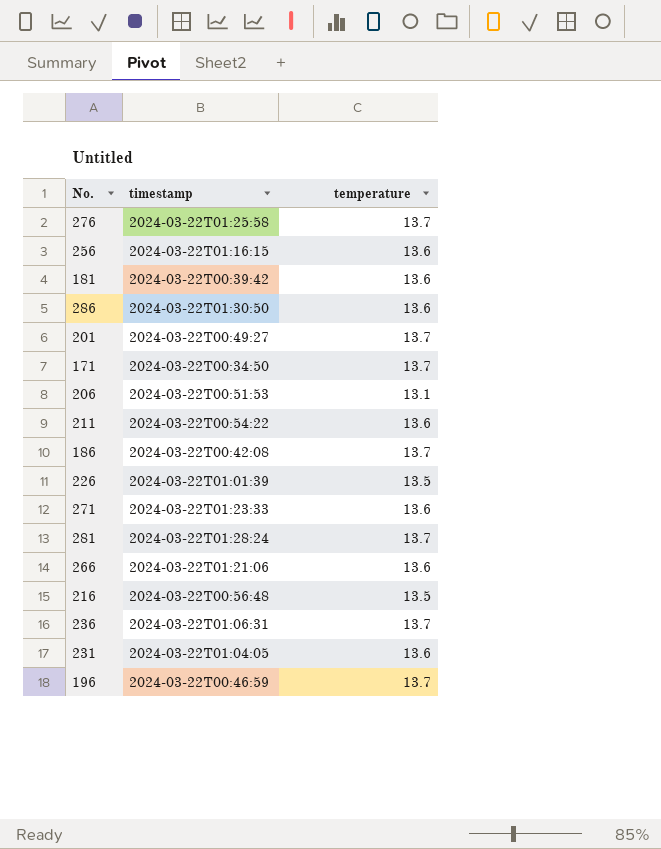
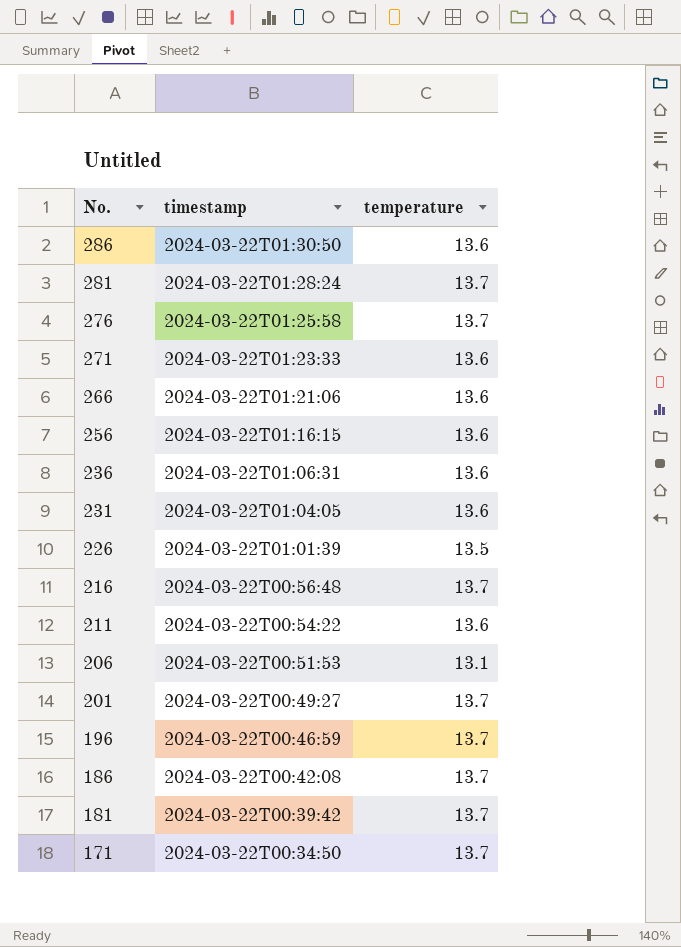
row order: none -> No. descending
236 | temperature: 13.7 -> 13.6
216 | temperature: 13.5 -> 13.7
181 | temperature: 13.6 -> 13.7

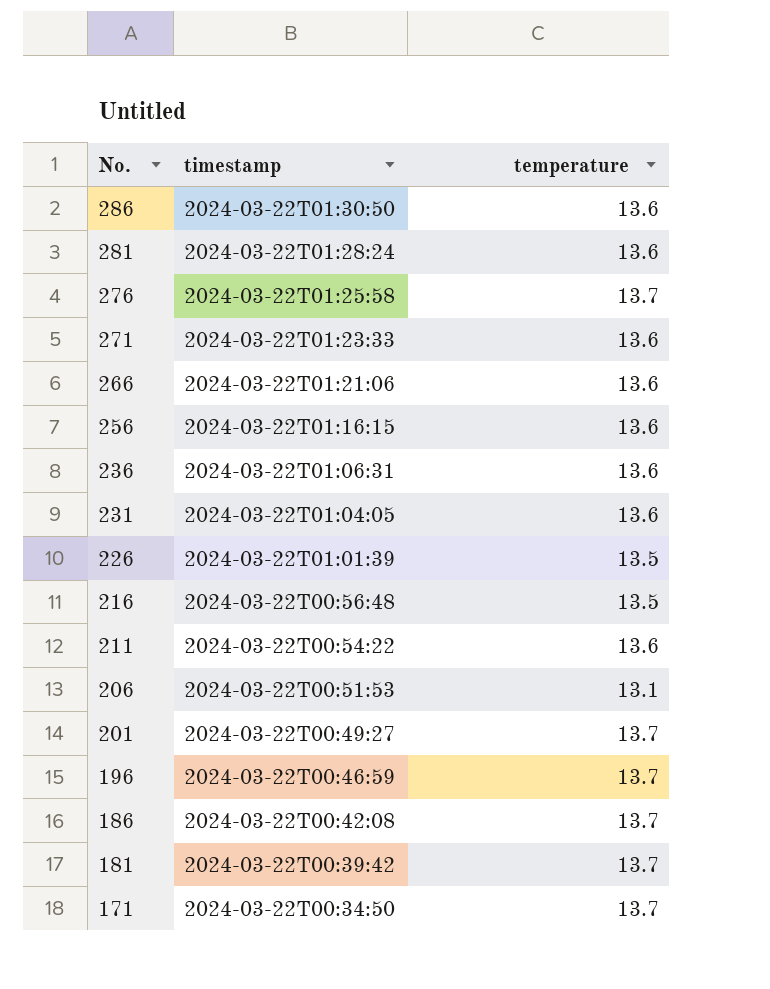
281 | temperature: 13.7 -> 13.6
216 | temperature: 13.7 -> 13.5

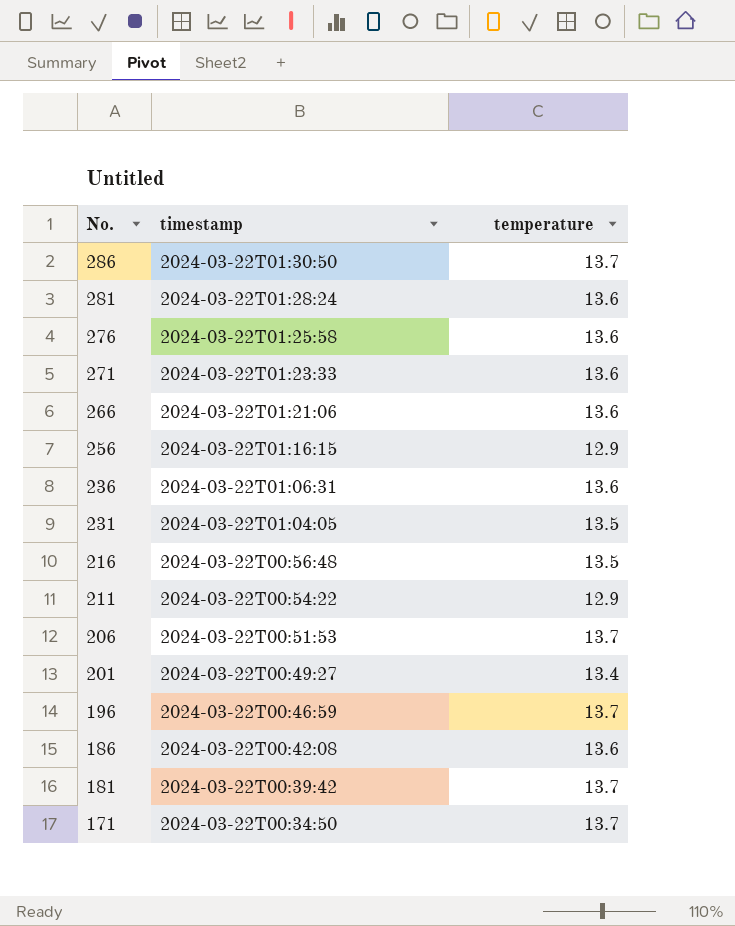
row 226: 2024-03-22T01:01:39 | 13.5 -> none
286 | temperature: 13.6 -> 13.7
276 | temperature: 13.7 -> 13.6
256 | temperature: 13.6 -> 12.9
231 | temperature: 13.6 -> 13.5
211 | temperature: 13.6 -> 12.9
206 | temperature: 13.1 -> 13.7
201 | temperature: 13.7 -> 13.4
186 | temperature: 13.7 -> 13.6

